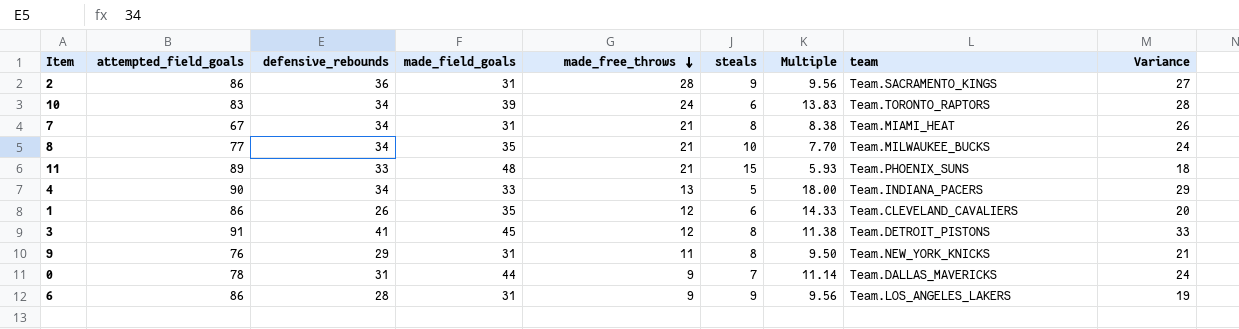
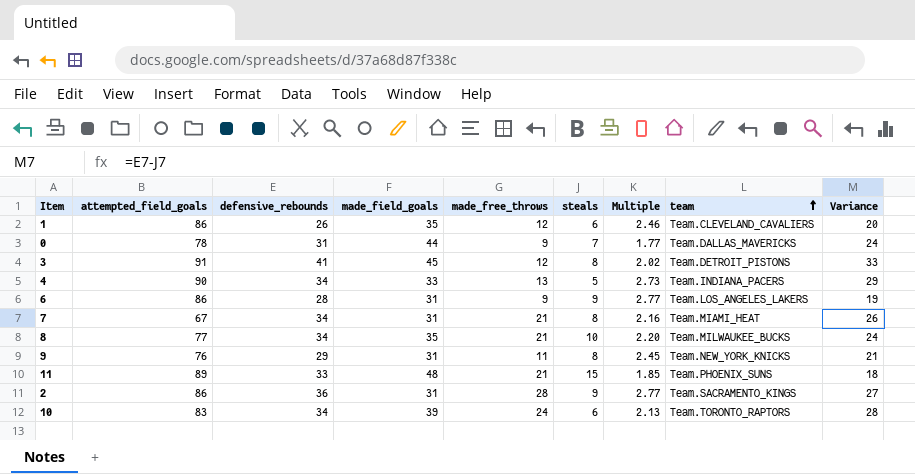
row order: made_free_throws descending -> team ascending
column Multiple | formula: [attempted_field_goals] / [steals] -> [attempted_field_goals] / [made_field_goals]

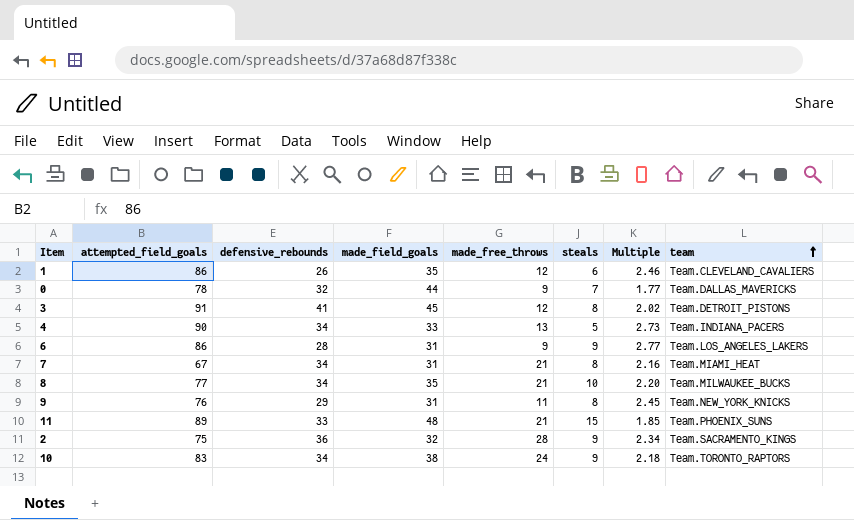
column Variance | formula: [defensive_rebounds] - [steals] -> none
0 | defensive_rebounds: 31 -> 32
2 | attempted_field_goals: 86 -> 75
2 | made_field_goals: 31 -> 32
2 | Multiple: 2.77 -> 2.34
10 | made_field_goals: 39 -> 38
10 | steals: 6 -> 9
10 | Multiple: 2.13 -> 2.18

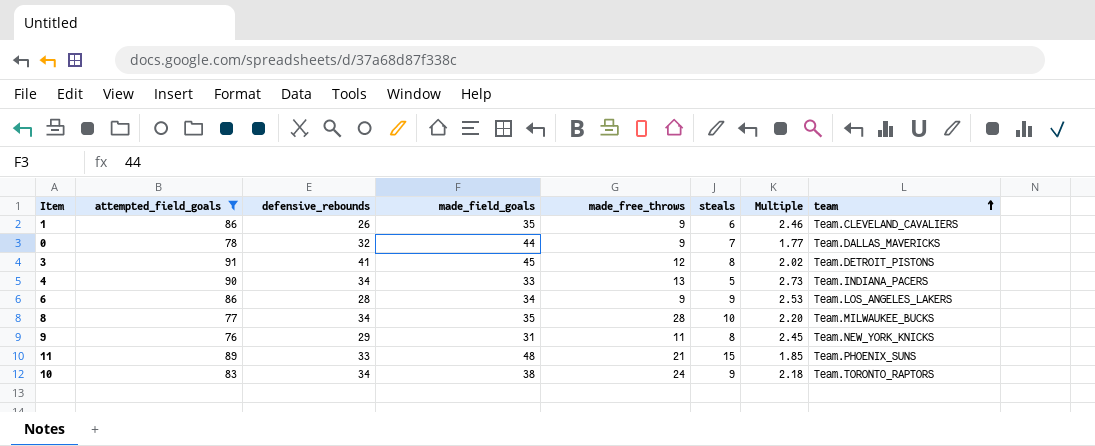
filter: none -> attempted_field_goals >= 76
1 | made_free_throws: 12 -> 9
6 | made_field_goals: 31 -> 34
6 | Multiple: 2.77 -> 2.53
8 | made_free_throws: 21 -> 28

